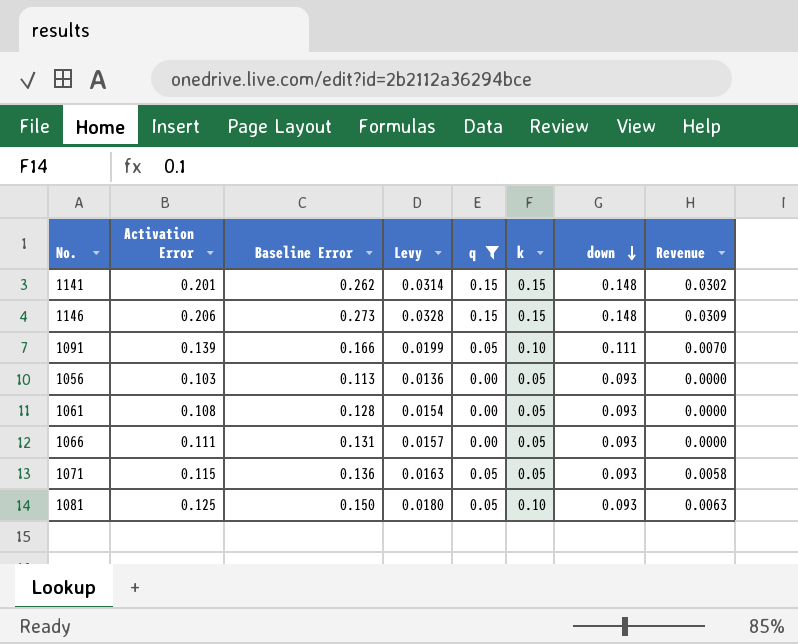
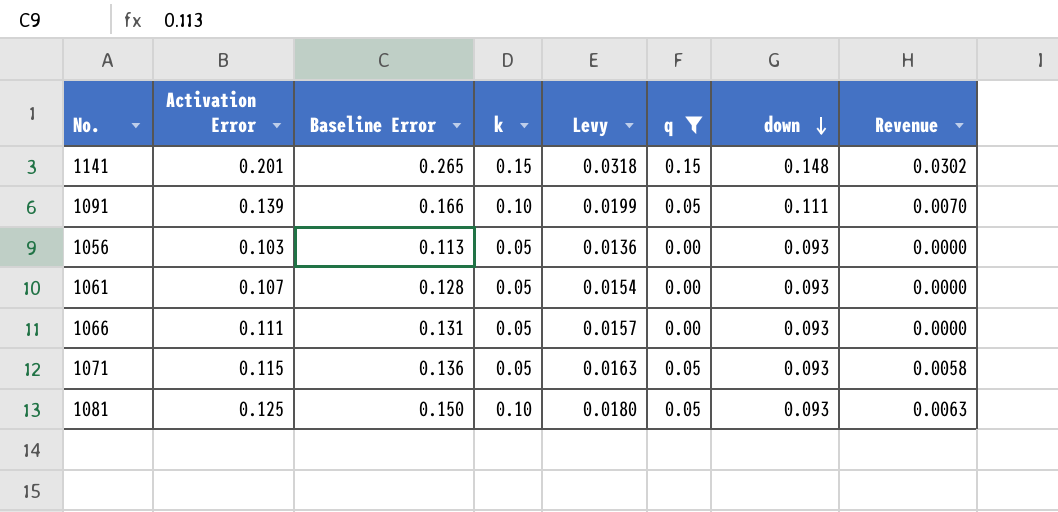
column k | position: 6 -> 4
row 1146: 0.206 | 0.273 | 0.0328 | 0.15 | 0.15 | 0.148 | 0.0309 -> none
1141 | Baseline Error: 0.262 -> 0.265
1141 | Levy: 0.0314 -> 0.0318
1061 | Activation Error: 0.108 -> 0.107

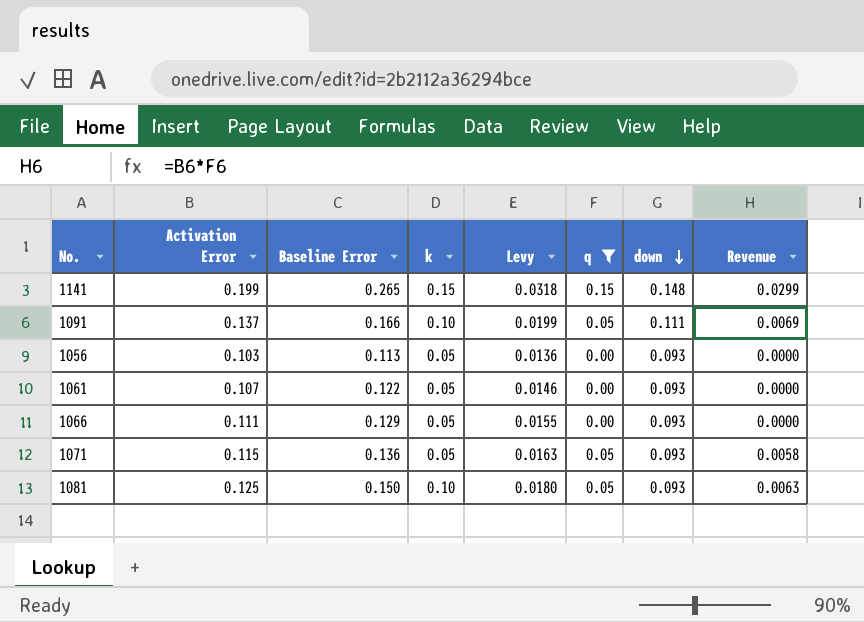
1141 | Activation Error: 0.201 -> 0.199
1141 | Revenue: 0.0302 -> 0.0299
1091 | Activation Error: 0.139 -> 0.137
1091 | Revenue: 0.0070 -> 0.0069
1061 | Baseline Error: 0.128 -> 0.122
1061 | Levy: 0.0154 -> 0.0146
1066 | Baseline Error: 0.131 -> 0.129
1066 | Levy: 0.0157 -> 0.0155

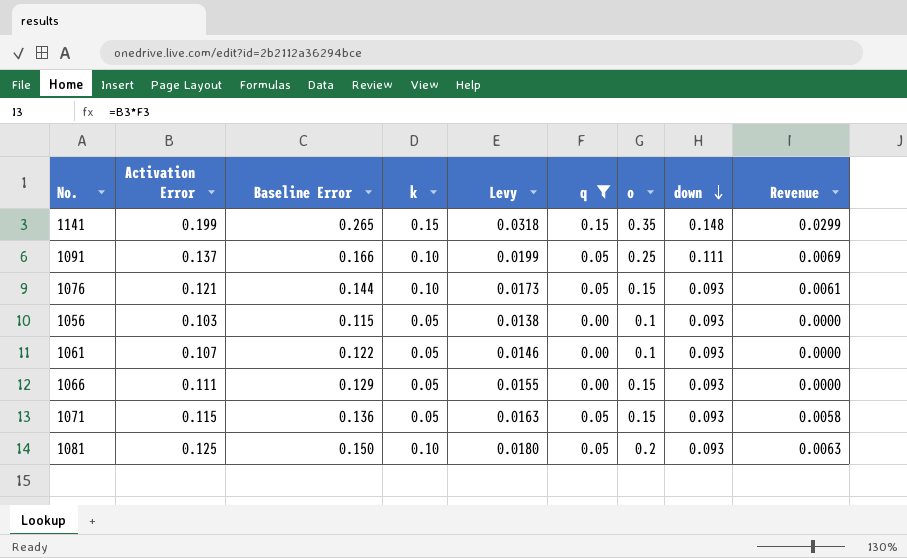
column o | position: none -> 7
row 1076: none -> 0.121 | 0.144 | 0.10 | 0.0173 | 0.05 | 0.15 | 0.093 | 0.0061
1056 | Baseline Error: 0.113 -> 0.115
1056 | Levy: 0.0136 -> 0.0138

